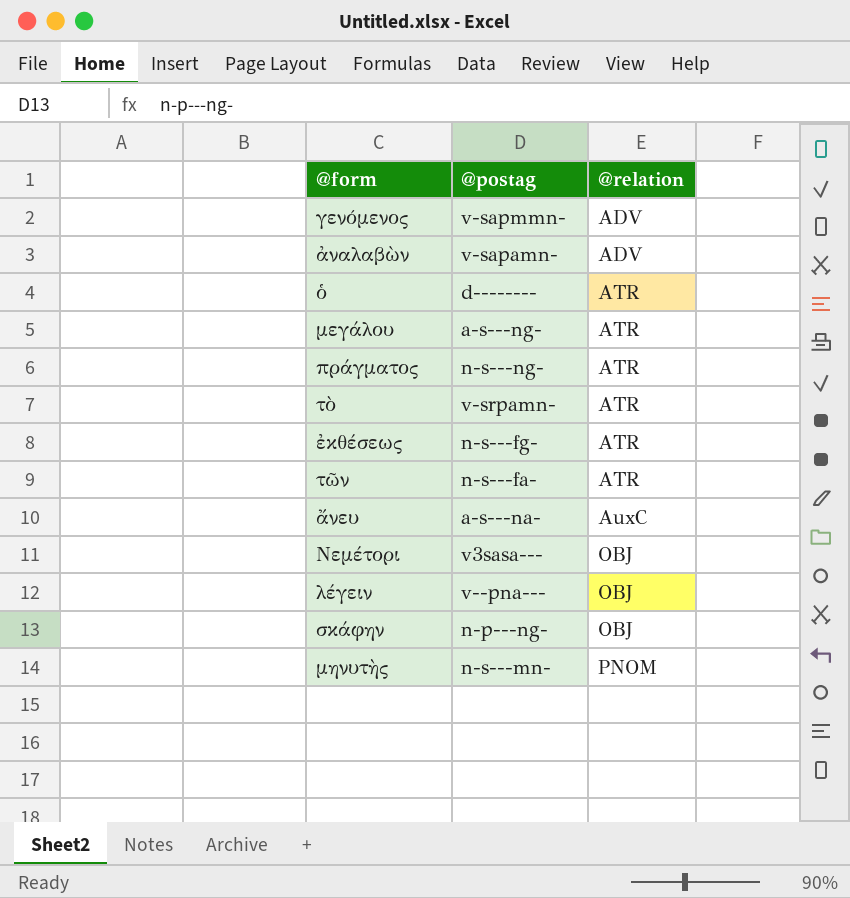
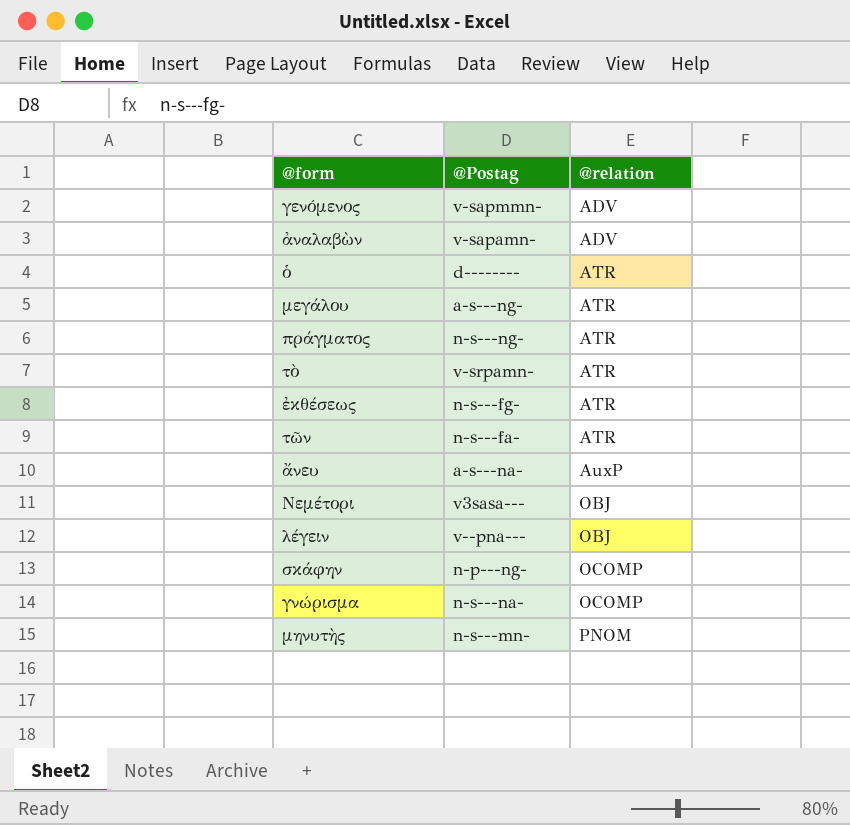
column name: @postag -> @Postag
ἄνευ | @relation: AuxC -> AuxP
σκάφην | @relation: OBJ -> OCOMP
row γνώρισμα: none -> n-s---na- | OCOMP

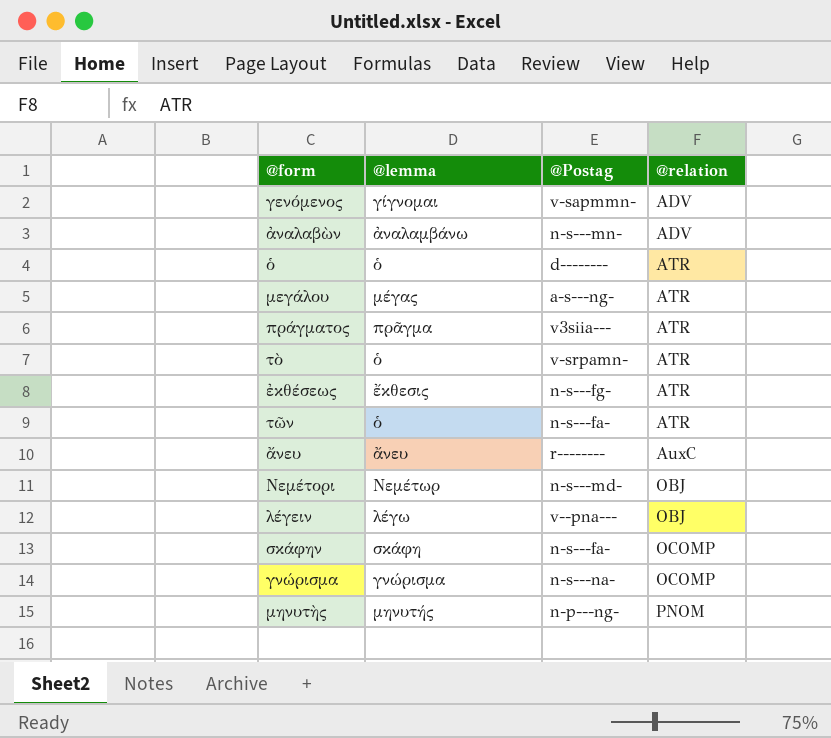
column @lemma | position: none -> 2
ἀναλαβὼν | @Postag: v-sapamn- -> n-s---mn-
πράγματος | @Postag: n-s---ng- -> v3siia---
ἄνευ | @Postag: a-s---na- -> r--------
ἄνευ | @relation: AuxP -> AuxC
Νεμέτορι | @Postag: v3sasa--- -> n-s---md-
σκάφην | @Postag: n-p---ng- -> n-s---fa-
μηνυτὴς | @Postag: n-s---mn- -> n-p---ng-

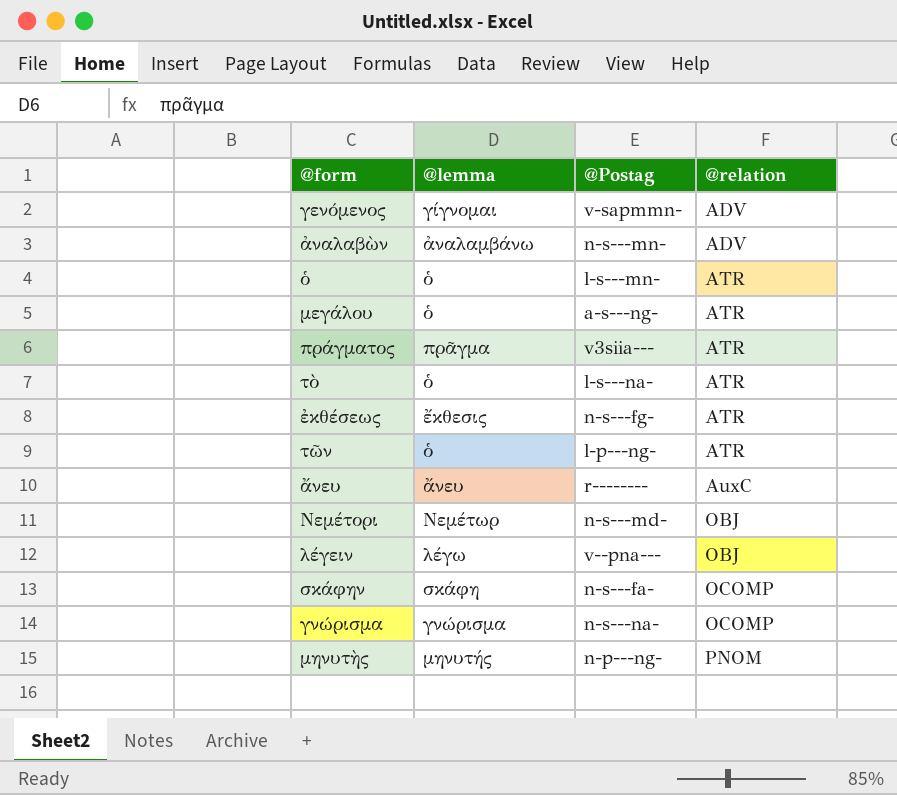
ὁ | @Postag: d-------- -> l-s---mn-
μεγάλου | @lemma: μέγας -> ὁ
τὸ | @Postag: v-srpamn- -> l-s---na-
τῶν | @Postag: n-s---fa- -> l-p---ng-

